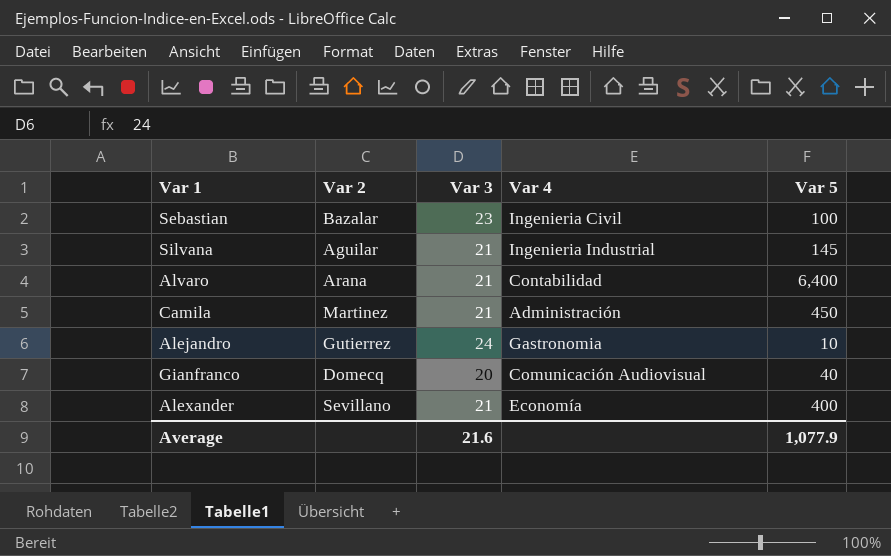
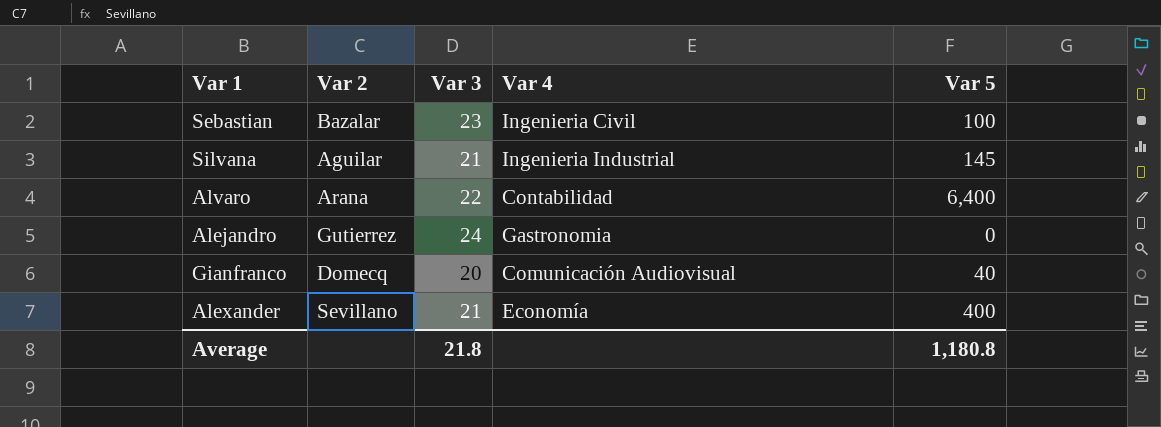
row Camila: Martinez | 21 | Administración | 450 -> none
Alvaro | Var 3: 21 -> 22
Alejandro | Var 5: 10 -> 0
Average | Var 3: 21.6 -> 21.8
Average | Var 5: 1,077.9 -> 1,180.8

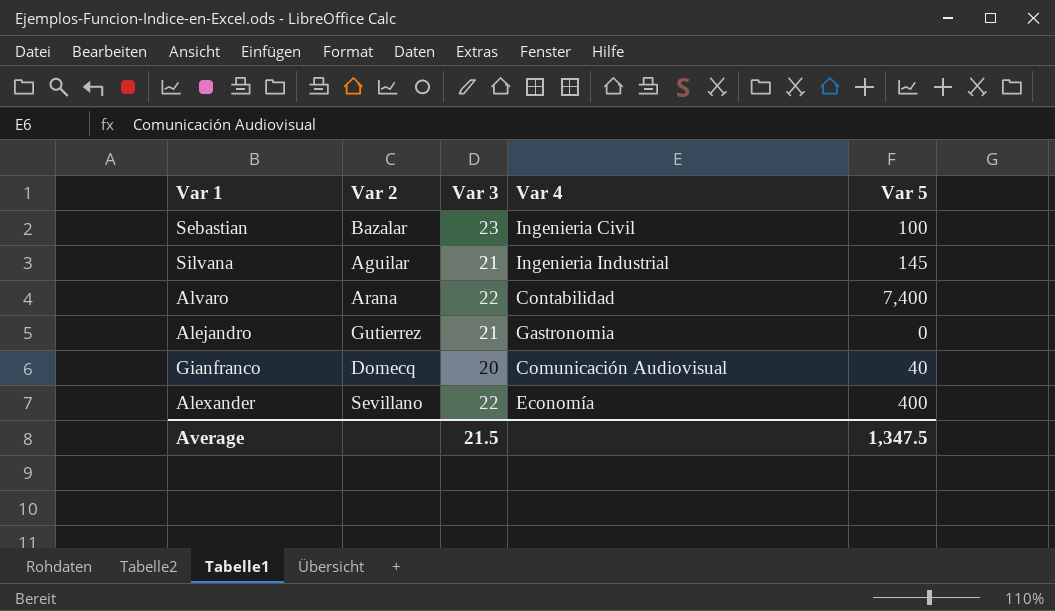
Alvaro | Var 5: 6,400 -> 7,400
Alejandro | Var 3: 24 -> 21
Alexander | Var 3: 21 -> 22
Average | Var 3: 21.8 -> 21.5
Average | Var 5: 1,180.8 -> 1,347.5

